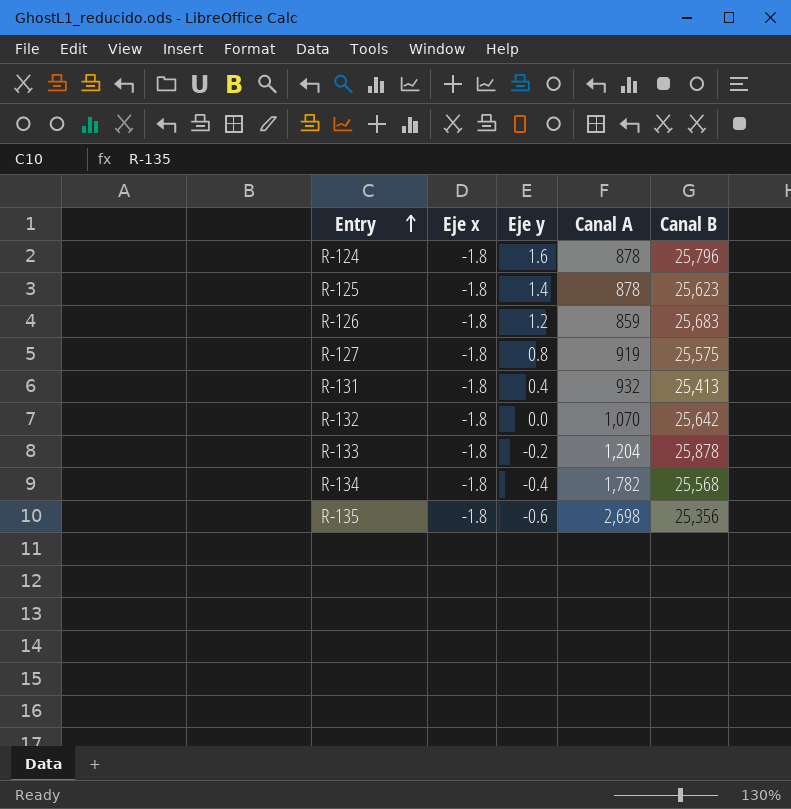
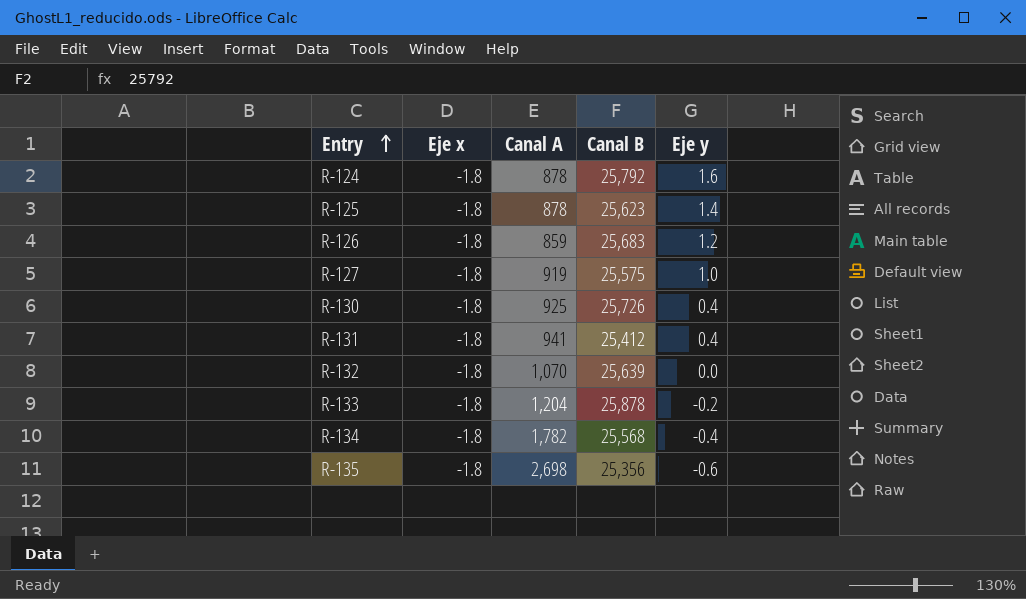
column Eje y | position: 3 -> 5
R-124 | Canal B: 25,796 -> 25,792
R-127 | Eje y: 0.8 -> 1.0
row R-130: none -> -1.8 | 925 | 25,726 | 0.4
R-131 | Canal A: 932 -> 941
R-131 | Canal B: 25,413 -> 25,412
R-132 | Canal B: 25,642 -> 25,639

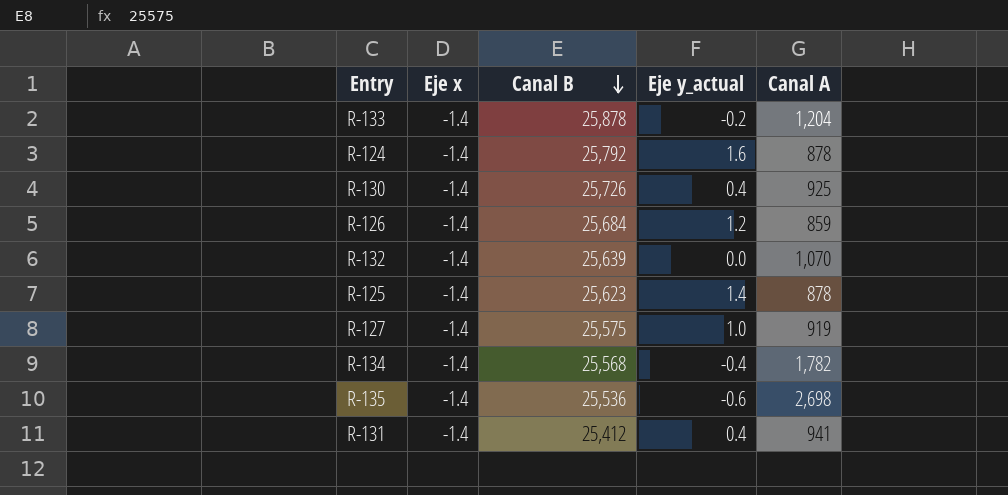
row order: Entry ascending -> Canal B descending
column name: Eje y -> Eje y_actual
column Canal A | position: 3 -> 5
R-133 | Eje x: -1.8 -> -1.4
R-124 | Eje x: -1.8 -> -1.4
R-130 | Eje x: -1.8 -> -1.4
R-126 | Eje x: -1.8 -> -1.4
R-126 | Canal B: 25,683 -> 25,684
R-132 | Eje x: -1.8 -> -1.4
R-125 | Eje x: -1.8 -> -1.4
R-127 | Eje x: -1.8 -> -1.4
R-134 | Eje x: -1.8 -> -1.4
R-135 | Eje x: -1.8 -> -1.4
R-135 | Canal B: 25,356 -> 25,536
R-131 | Eje x: -1.8 -> -1.4

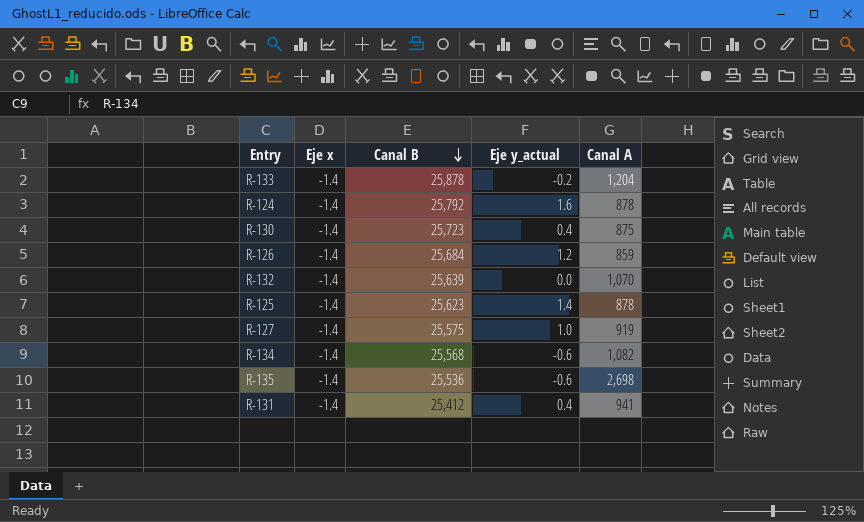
R-130 | Canal B: 25,726 -> 25,723
R-130 | Canal A: 925 -> 875
R-134 | Eje y_actual: -0.4 -> -0.6
R-134 | Canal A: 1,782 -> 1,082

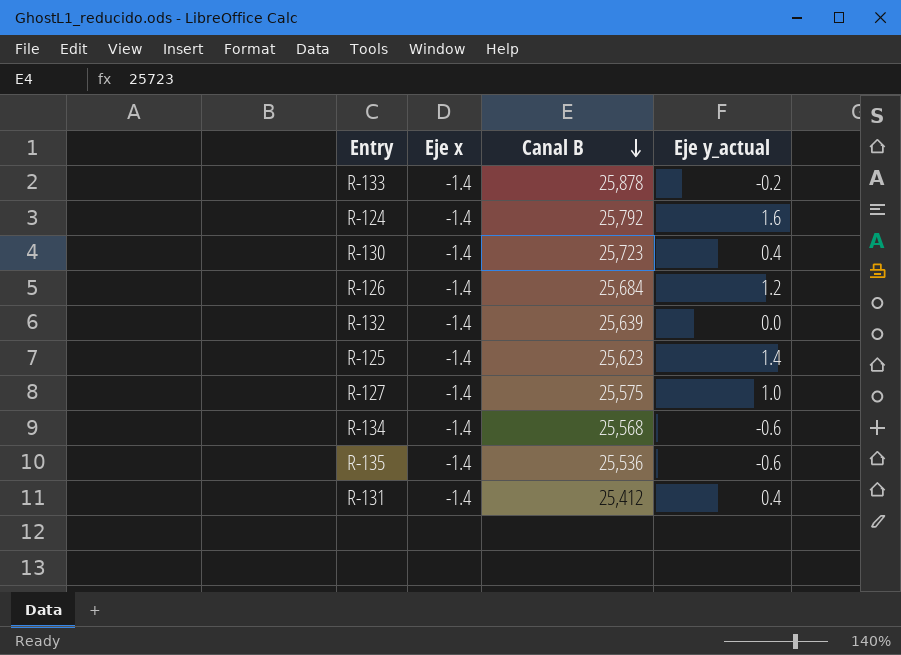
column Canal A | position: 5 -> none

